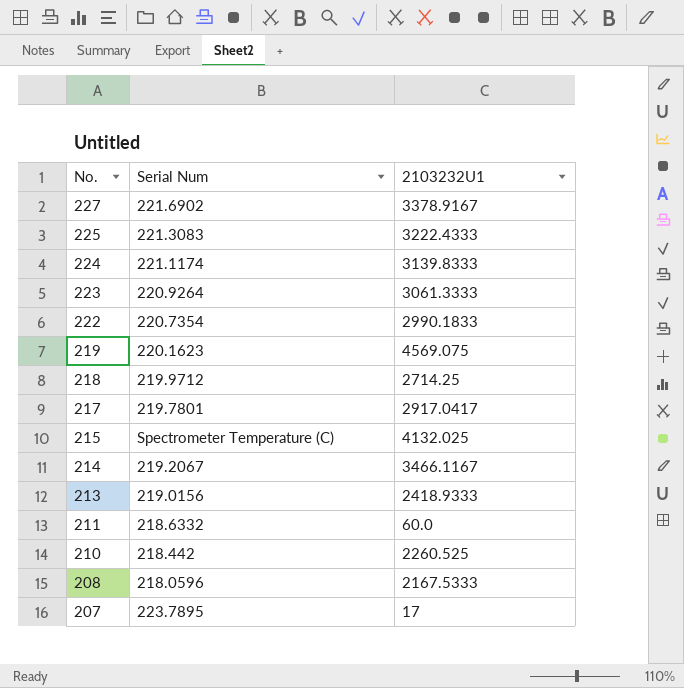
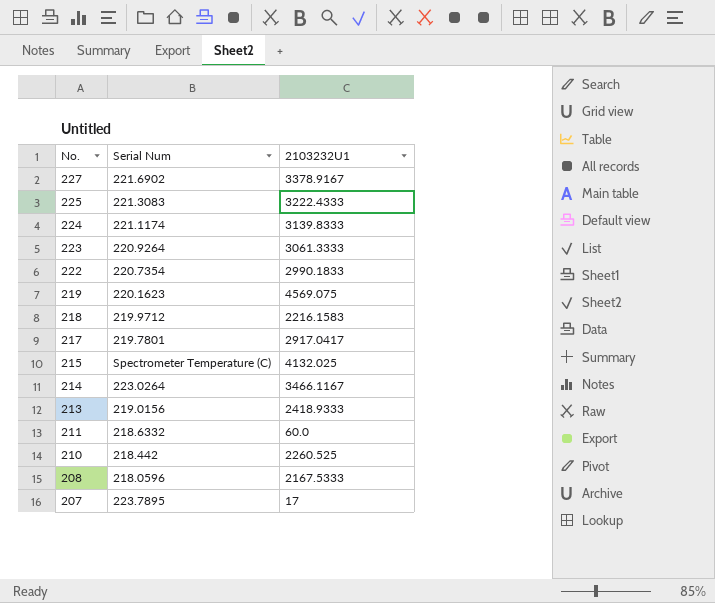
218 | 2103232U1: 2714.25 -> 2216.1583
214 | Serial Num: 219.2067 -> 223.0264

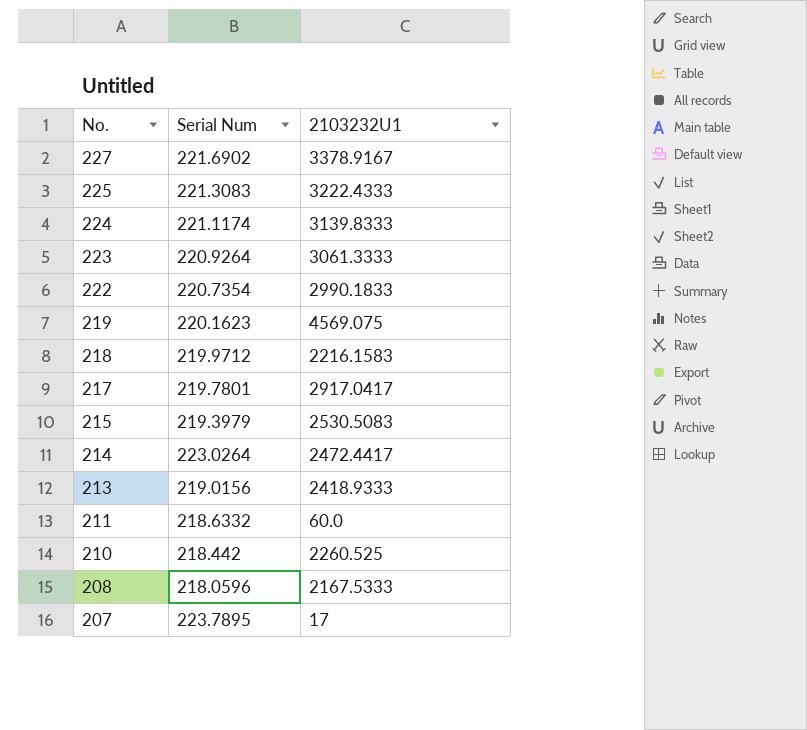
215 | Serial Num: Spectrometer Temperature (C) -> 219.3979
215 | 2103232U1: 4132.025 -> 2530.5083
214 | 2103232U1: 3466.1167 -> 2472.4417

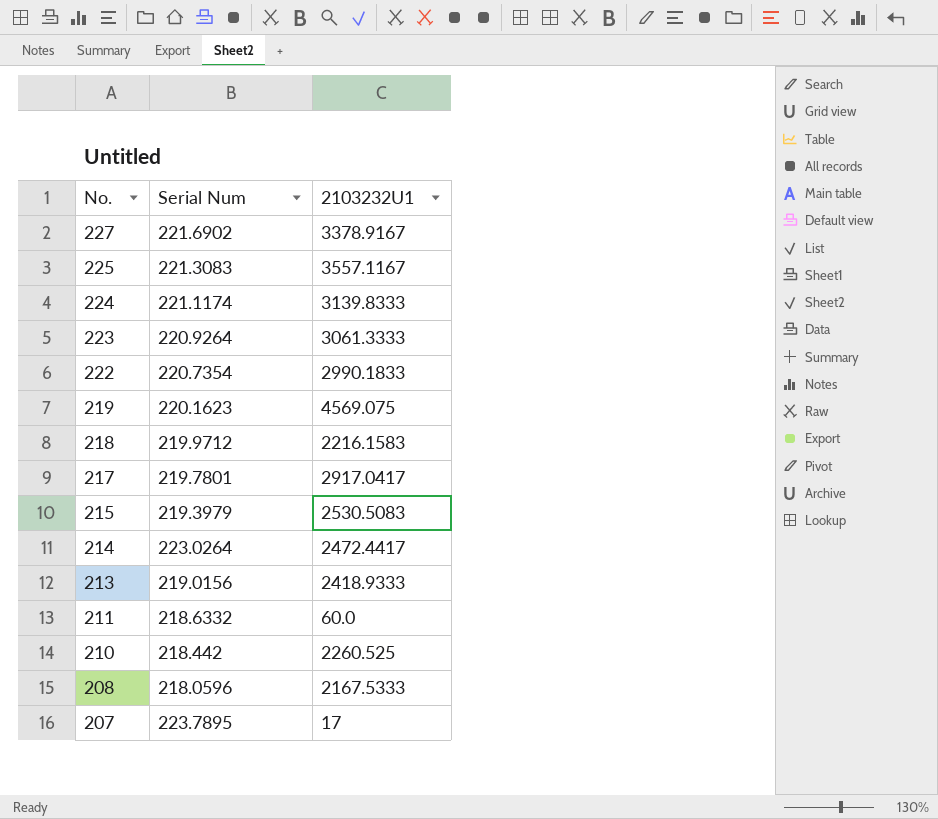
225 | 2103232U1: 3222.4333 -> 3557.1167

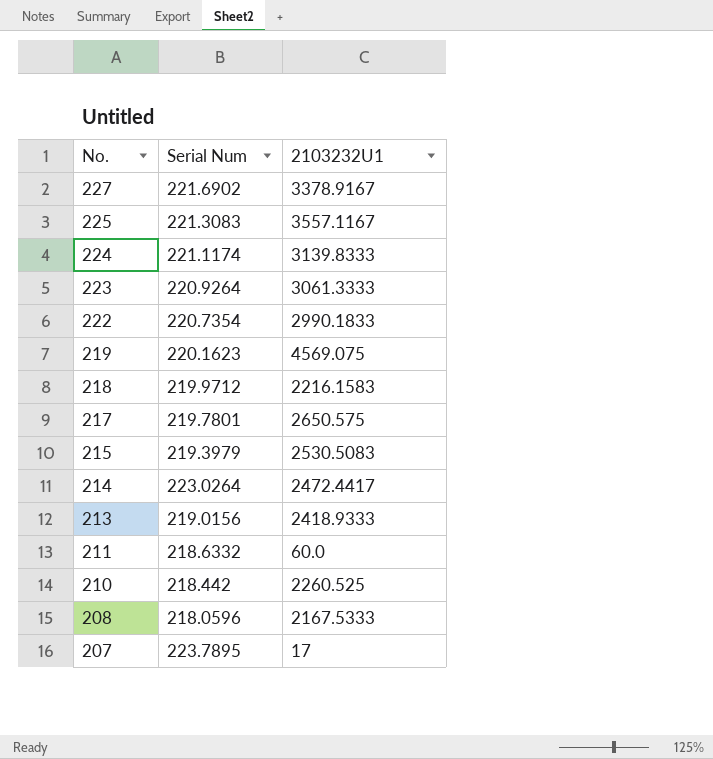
217 | 2103232U1: 2917.0417 -> 2650.575

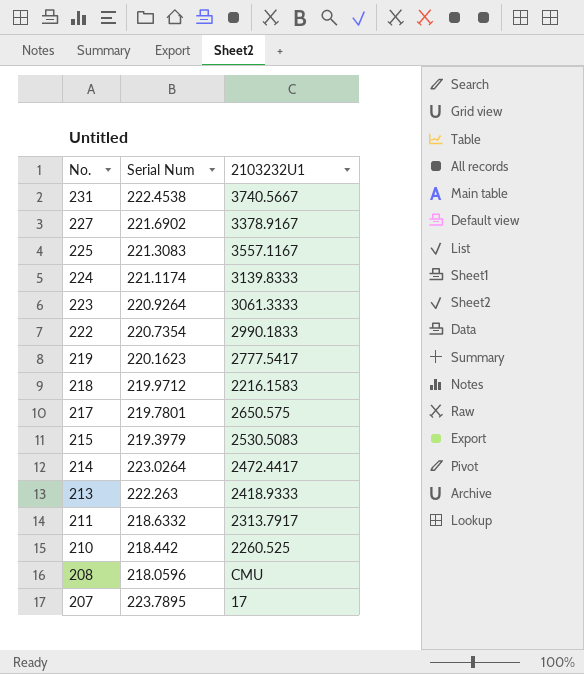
row 231: none -> 222.4538 | 3740.5667
219 | 2103232U1: 4569.075 -> 2777.5417
213 | Serial Num: 219.0156 -> 222.263
211 | 2103232U1: 60.0 -> 2313.7917
208 | 2103232U1: 2167.5333 -> CMU

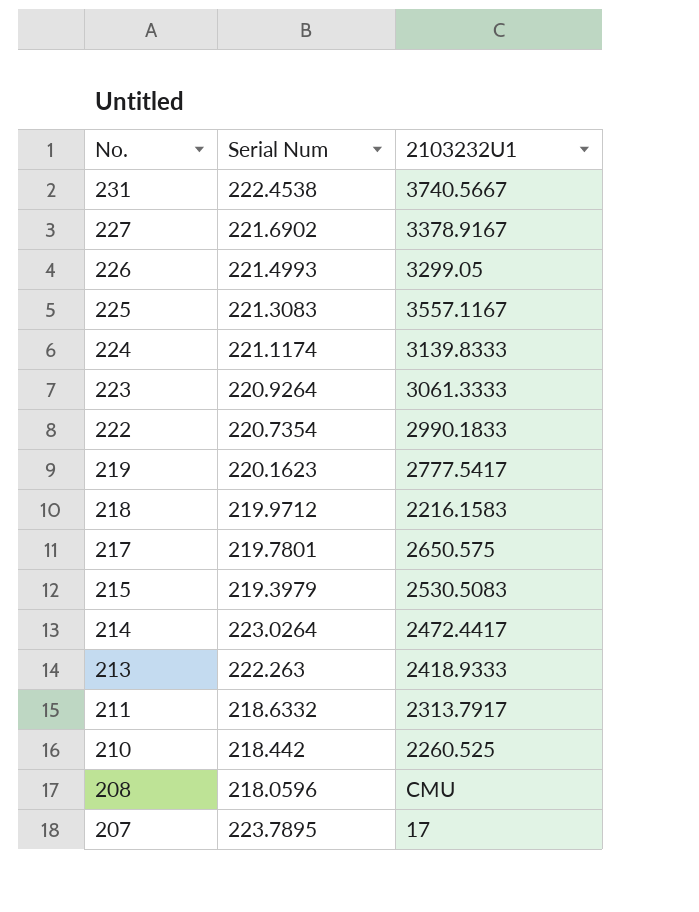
row 226: none -> 221.4993 | 3299.05

